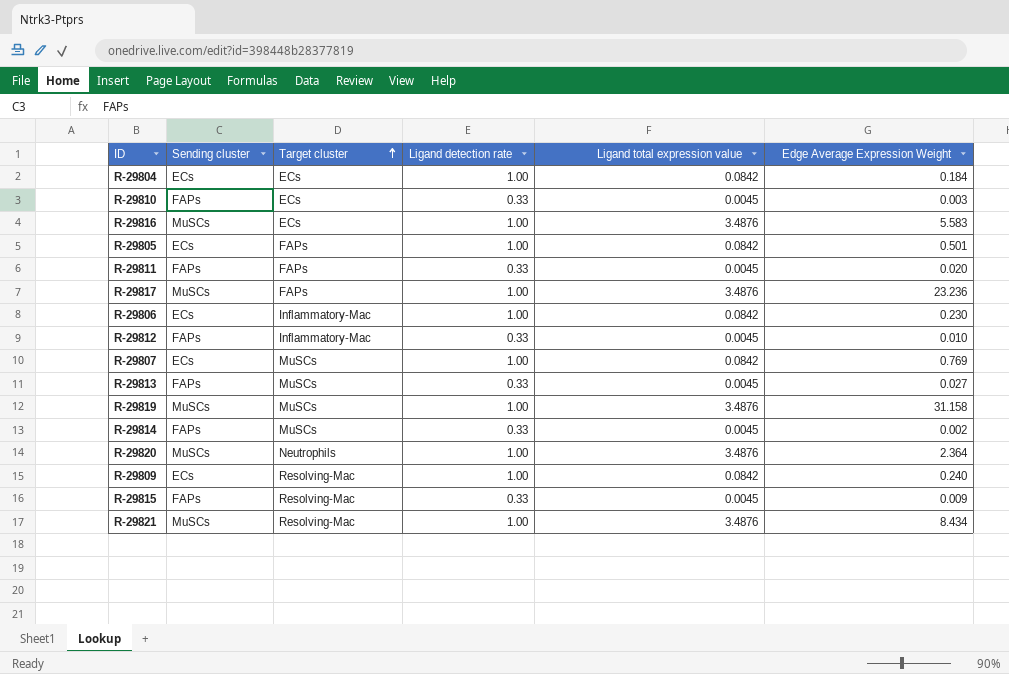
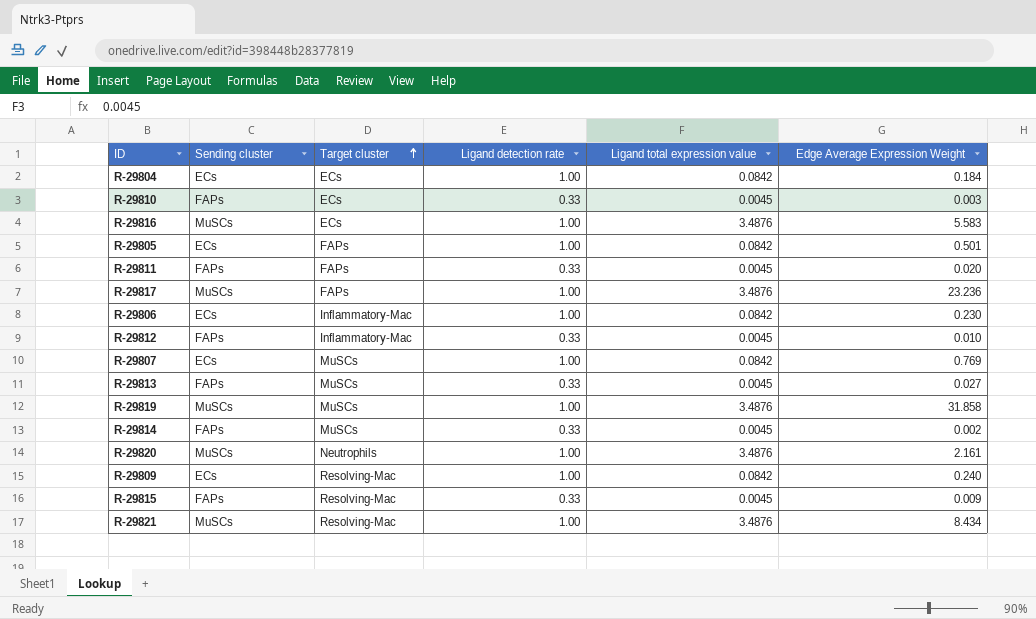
R-29819 | Edge Average Expression Weight: 31.158 -> 31.858
R-29820 | Edge Average Expression Weight: 2.364 -> 2.161

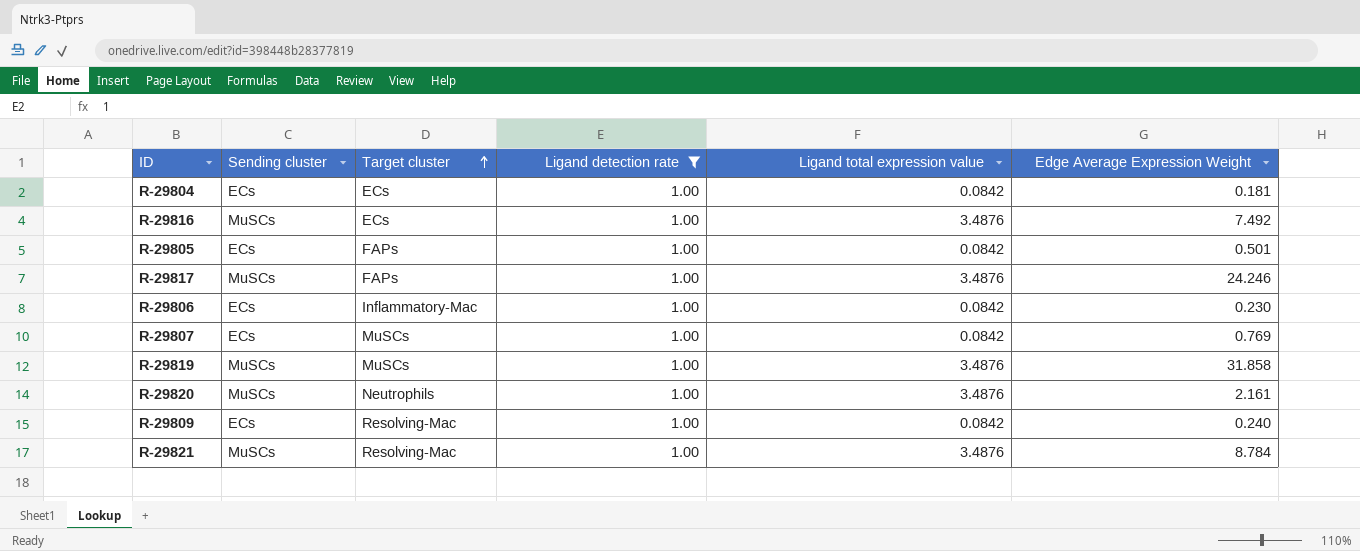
filter: none -> Ligand detection rate = 1.00
R-29804 | Edge Average Expression Weight: 0.184 -> 0.181
R-29816 | Edge Average Expression Weight: 5.583 -> 7.492
R-29817 | Edge Average Expression Weight: 23.236 -> 24.246
R-29821 | Edge Average Expression Weight: 8.434 -> 8.784

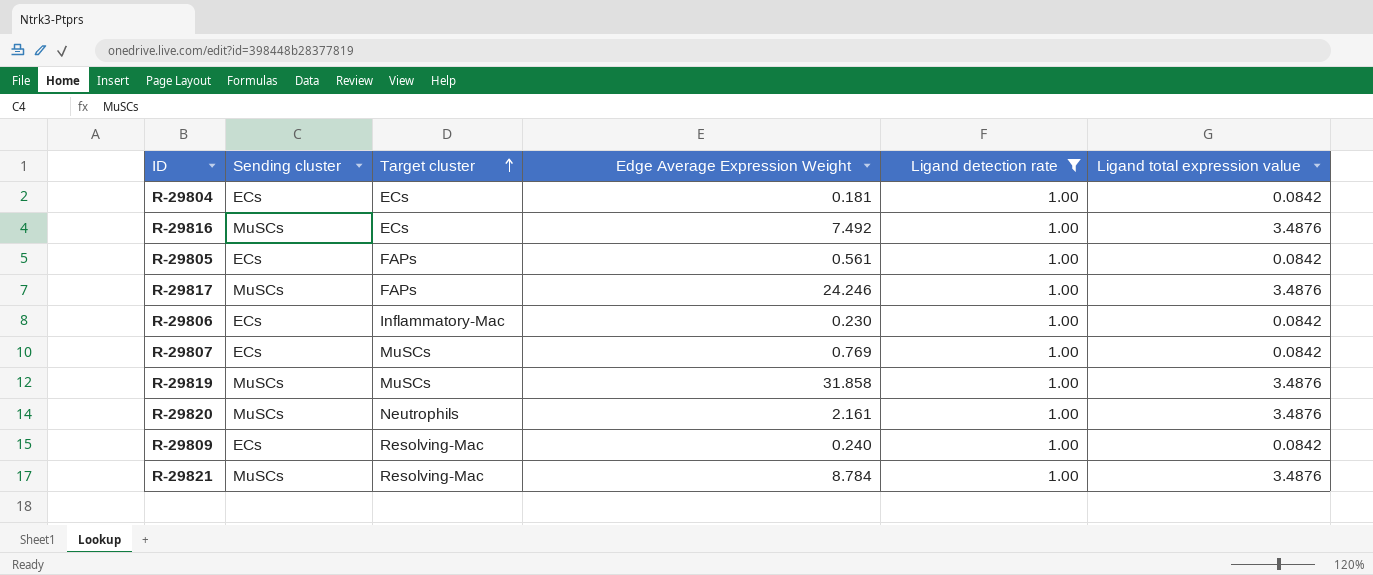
column Edge Average Expression Weight | position: 6 -> 4
R-29805 | Edge Average Expression Weight: 0.501 -> 0.561

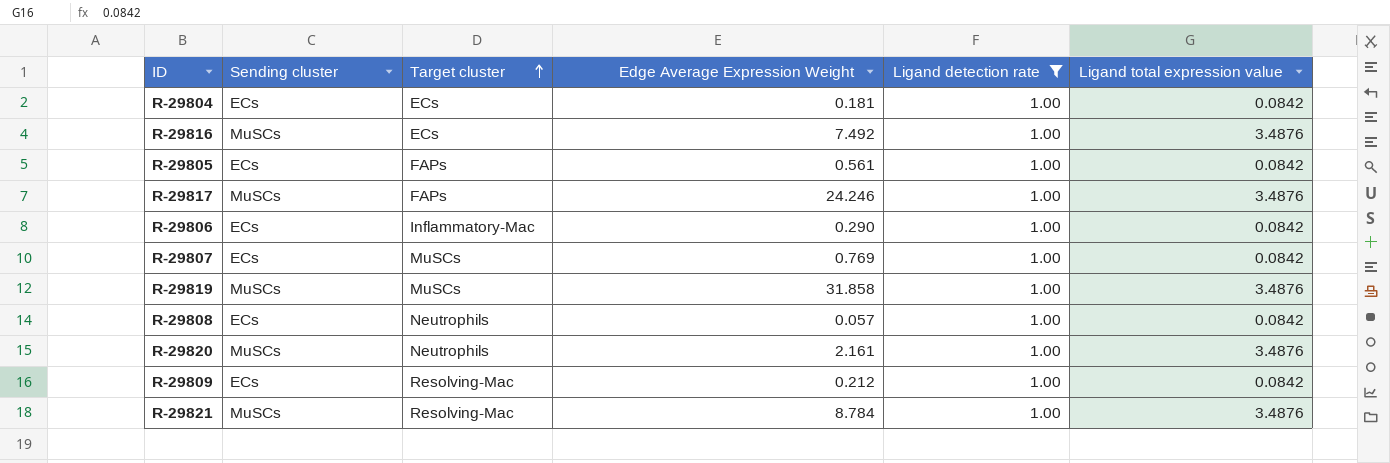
R-29806 | Edge Average Expression Weight: 0.230 -> 0.290
row R-29808: none -> ECs | Neutrophils | 0.057 | 1.00 | 0.0842
R-29809 | Edge Average Expression Weight: 0.240 -> 0.212

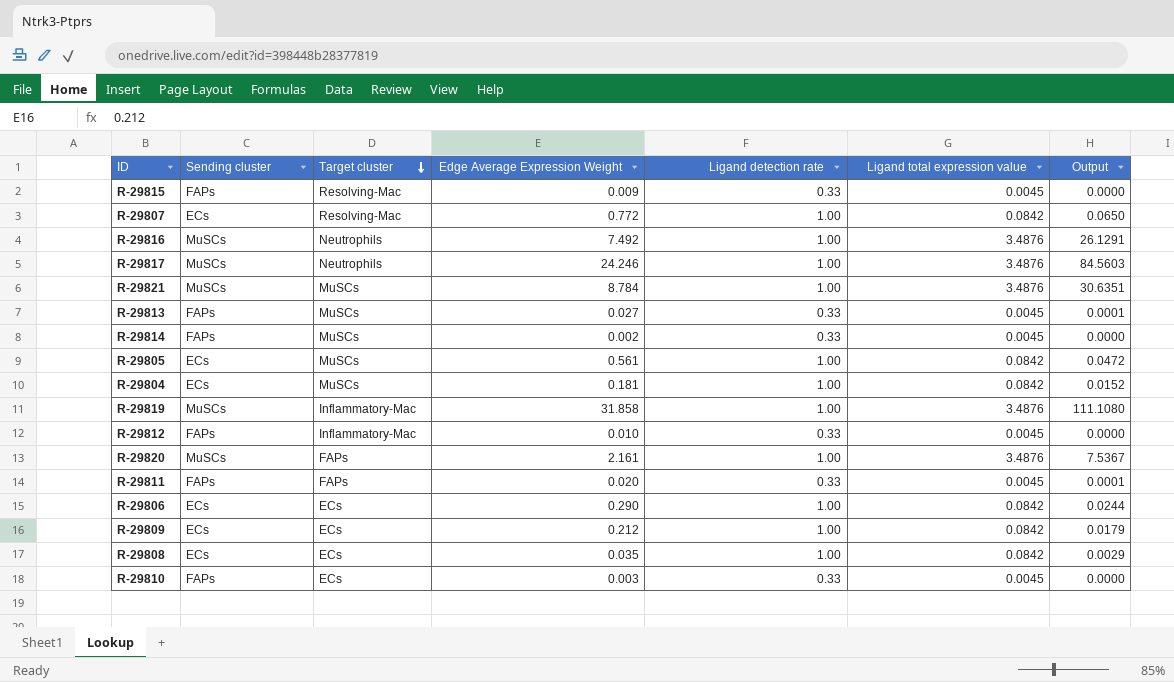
filter: Ligand detection rate = 1.00 -> none
row order: Target cluster ascending -> Target cluster descending
column Output | formula: none -> [Edge Average Expression Weight] * [Ligand total expression value]
R-29807 | Target cluster: MuSCs -> Resolving-Mac
R-29807 | Edge Average Expression Weight: 0.769 -> 0.772
R-29816 | Target cluster: ECs -> Neutrophils
R-29817 | Target cluster: FAPs -> Neutrophils
R-29821 | Target cluster: Resolving-Mac -> MuSCs
R-29805 | Target cluster: FAPs -> MuSCs
R-29804 | Target cluster: ECs -> MuSCs
R-29819 | Target cluster: MuSCs -> Inflammatory-Mac
R-29820 | Target cluster: Neutrophils -> FAPs
R-29806 | Target cluster: Inflammatory-Mac -> ECs
R-29809 | Target cluster: Resolving-Mac -> ECs
R-29808 | Target cluster: Neutrophils -> ECs
R-29808 | Edge Average Expression Weight: 0.057 -> 0.035

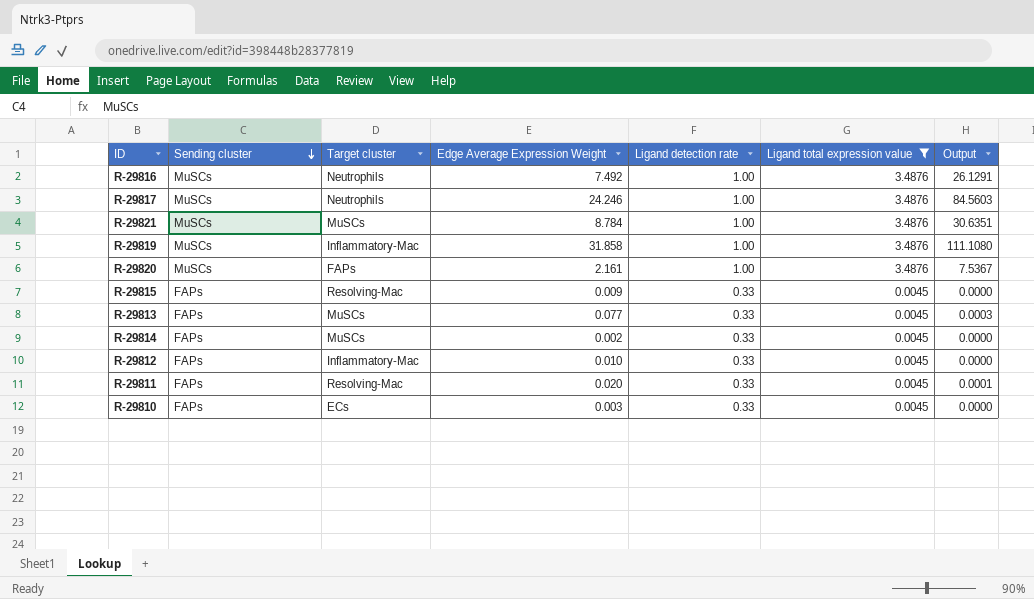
filter: none -> Ligand total expression value != 0.0842
row order: Target cluster descending -> Sending cluster descending
R-29813 | Edge Average Expression Weight: 0.027 -> 0.077
R-29813 | Output: 0.0001 -> 0.0003
R-29811 | Target cluster: FAPs -> Resolving-Mac

